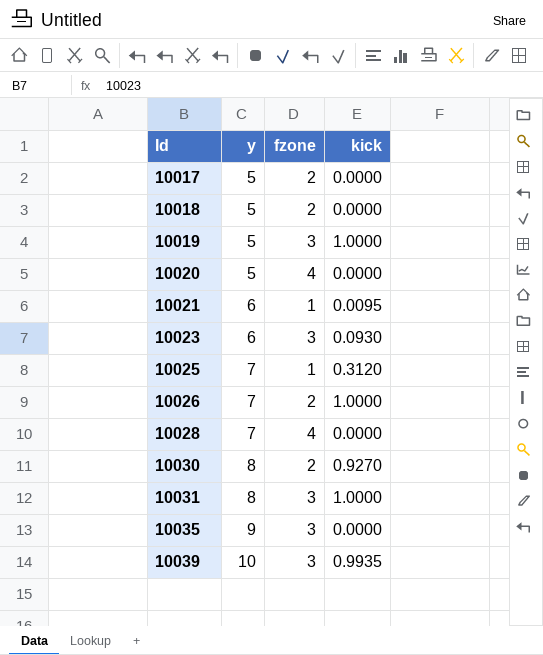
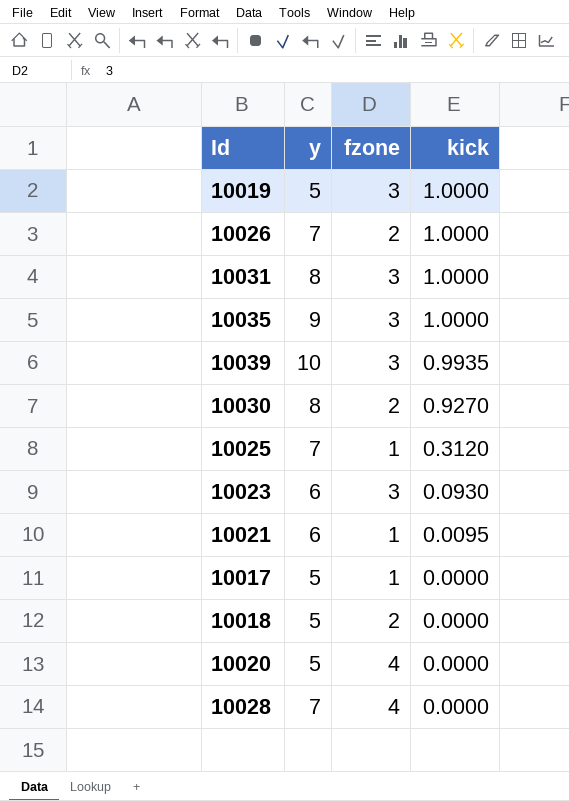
row order: Id ascending -> kick descending
10035 | kick: 0.0000 -> 1.0000
10017 | fzone: 2 -> 1

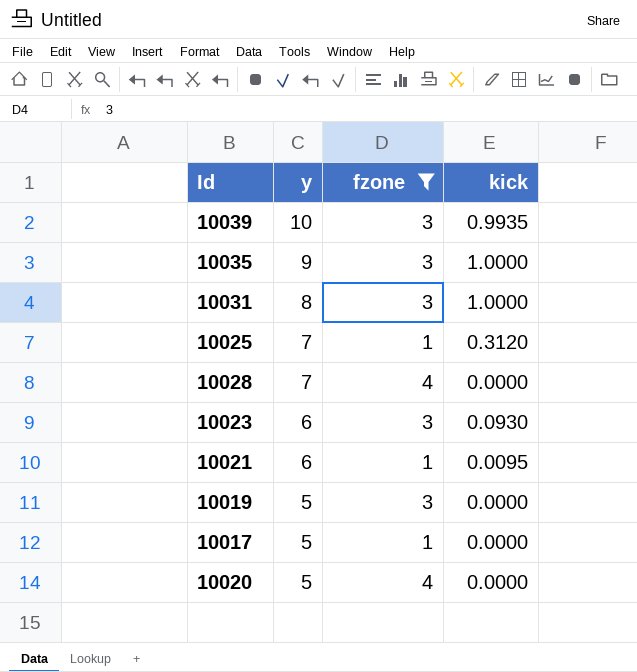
filter: none -> fzone != 2
row order: kick descending -> y descending
10019 | kick: 1.0000 -> 0.0000

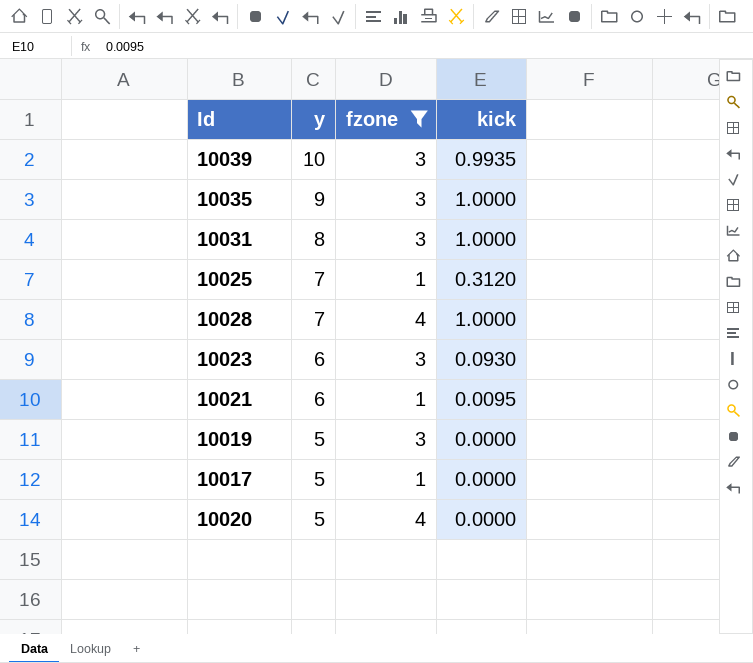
10028 | kick: 0.0000 -> 1.0000

